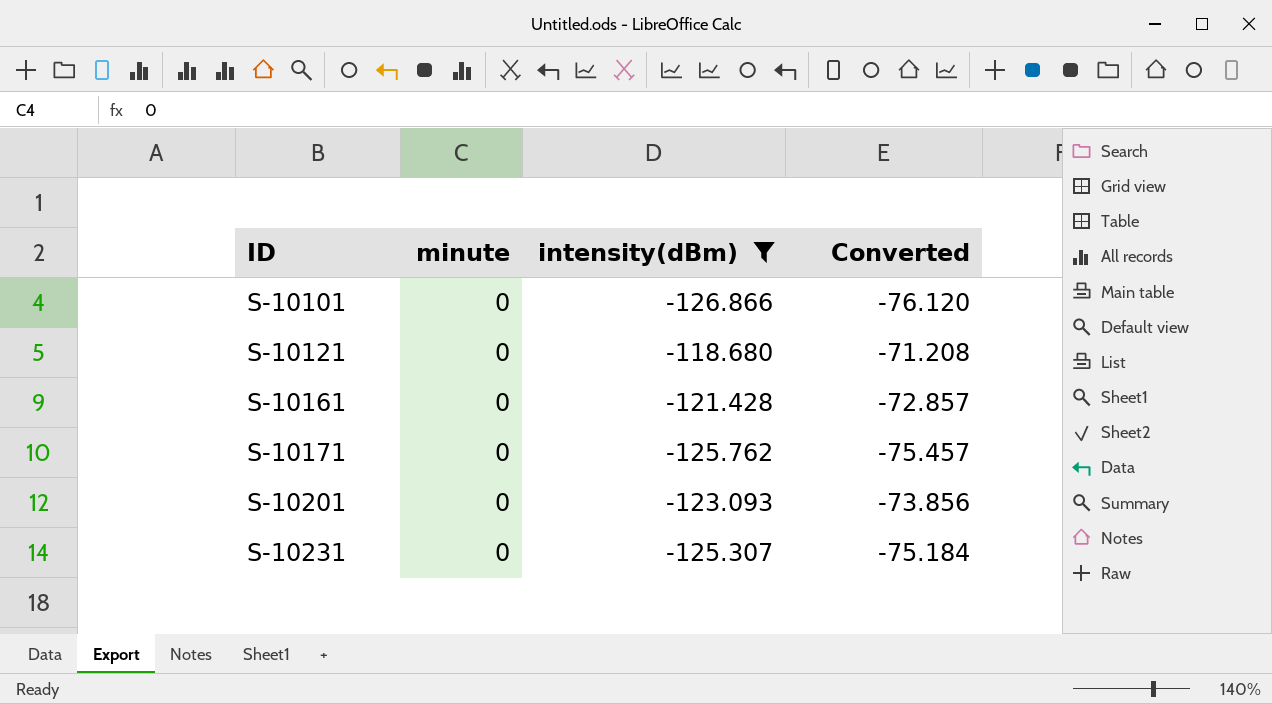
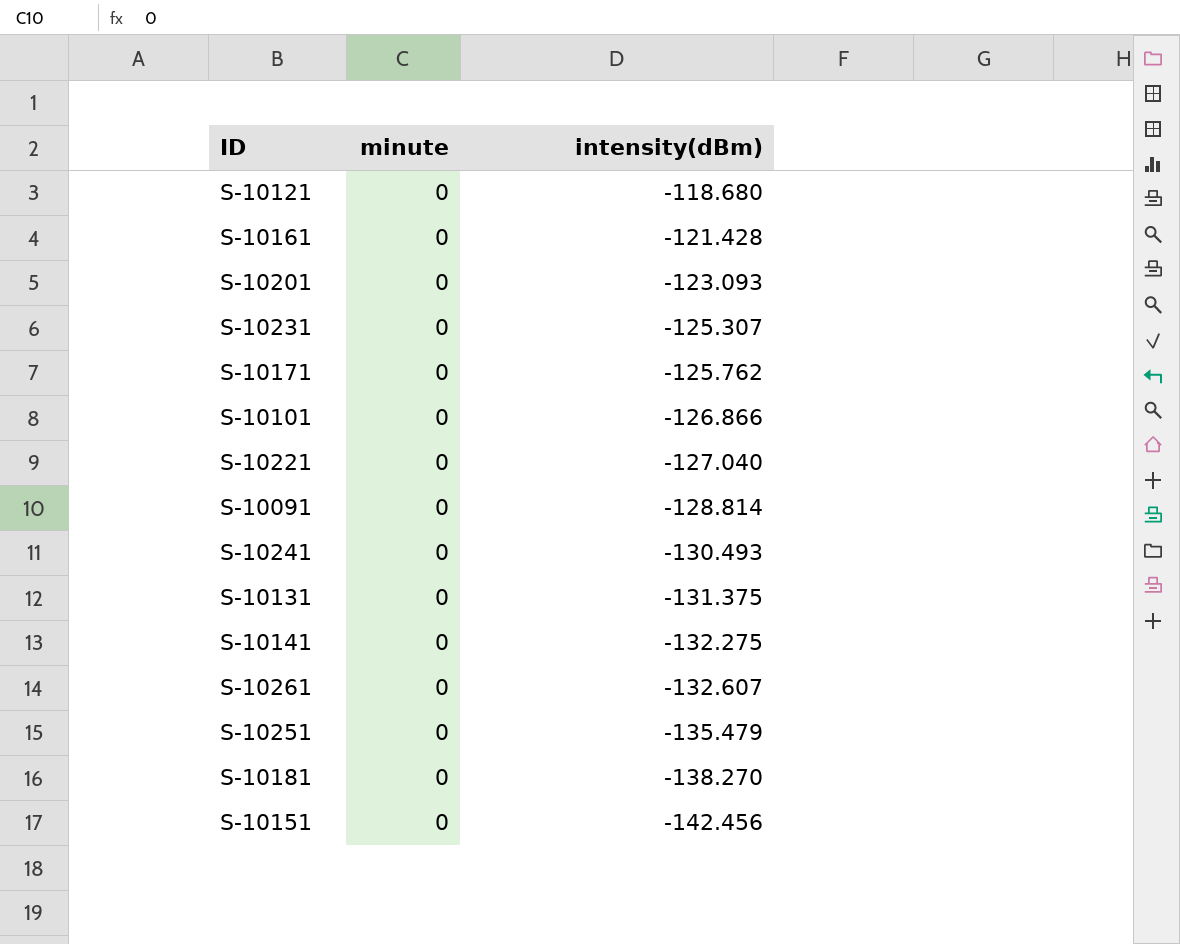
filter: intensity(dBm) >= -126.866 -> none
row order: ID ascending -> intensity(dBm) descending
column Converted | formula: [intensity(dBm)] * 0.6 -> none

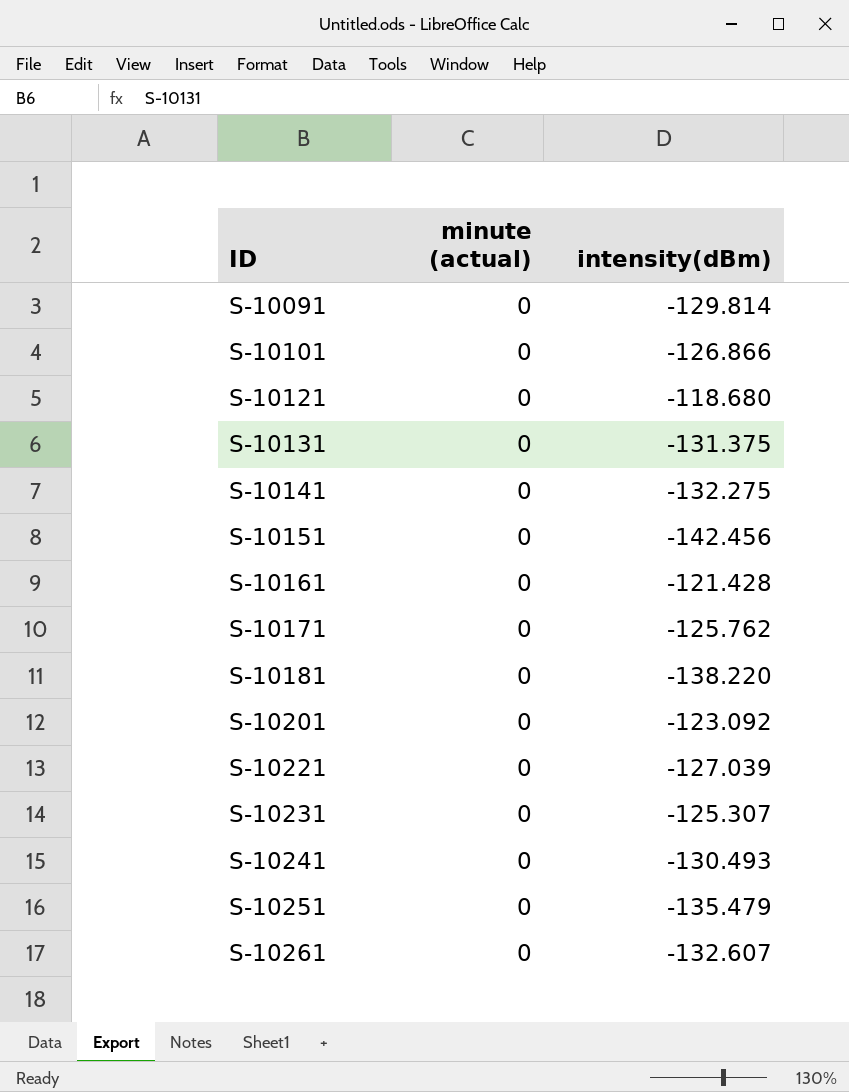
row order: intensity(dBm) descending -> ID ascending
column name: minute -> minute (actual)
S-10091 | intensity(dBm): -128.814 -> -129.814
S-10181 | intensity(dBm): -138.270 -> -138.220
S-10201 | intensity(dBm): -123.093 -> -123.092
S-10221 | intensity(dBm): -127.040 -> -127.039

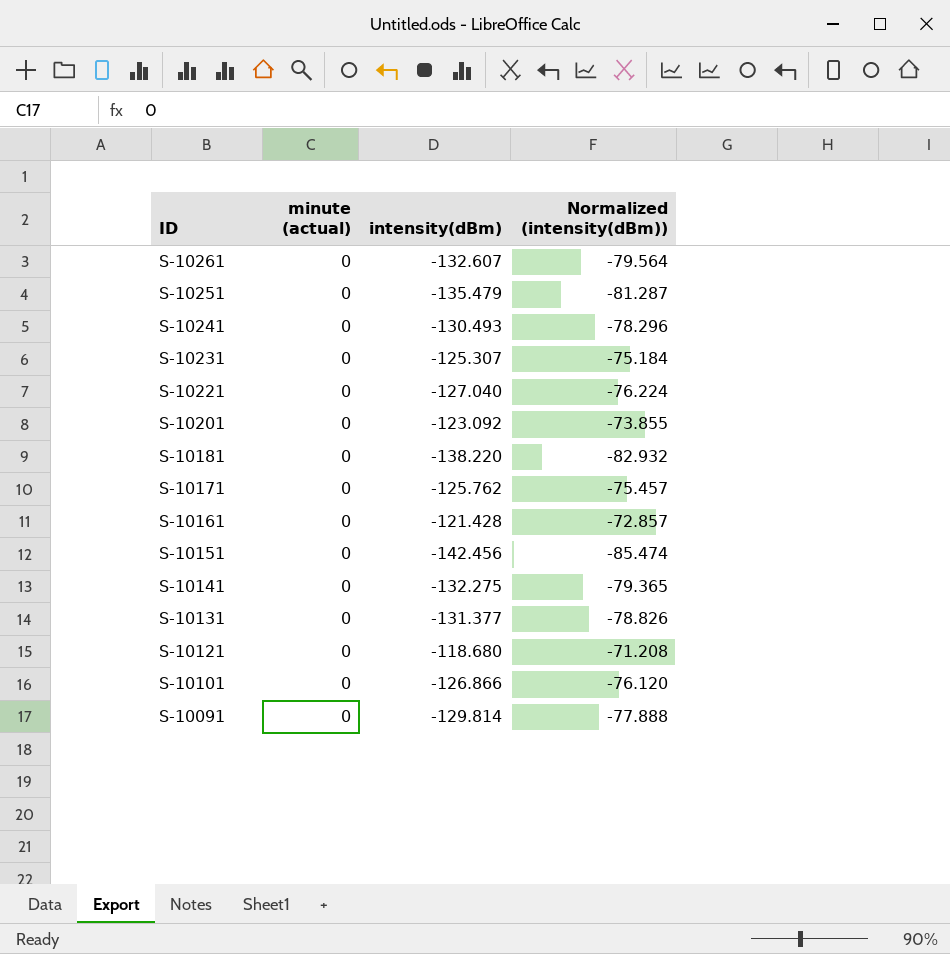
row order: ID ascending -> ID descending
column Normalized (intensity(dBm)) | formula: none -> [intensity(dBm)] * 0.6
S-10221 | intensity(dBm): -127.039 -> -127.040
S-10131 | intensity(dBm): -131.375 -> -131.377

